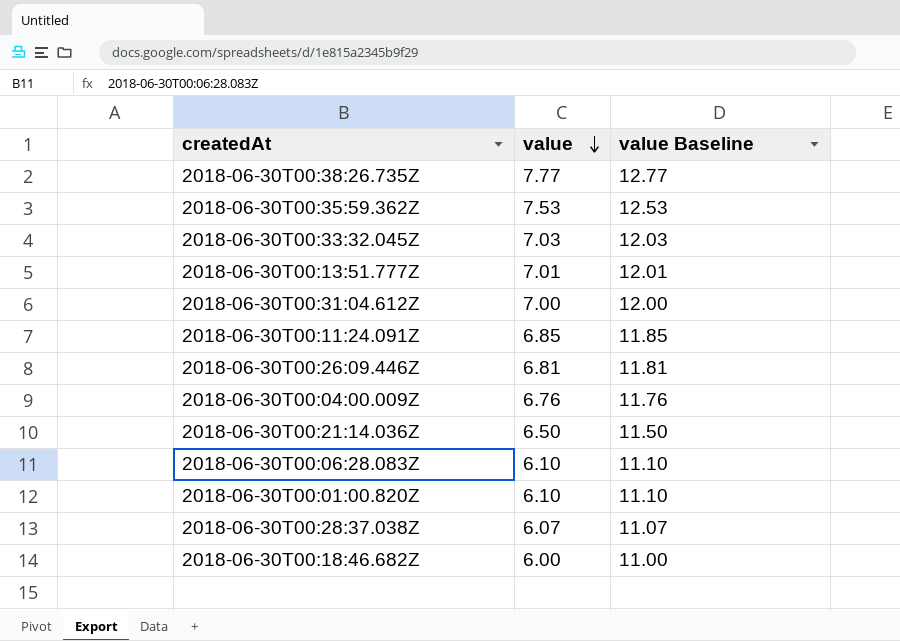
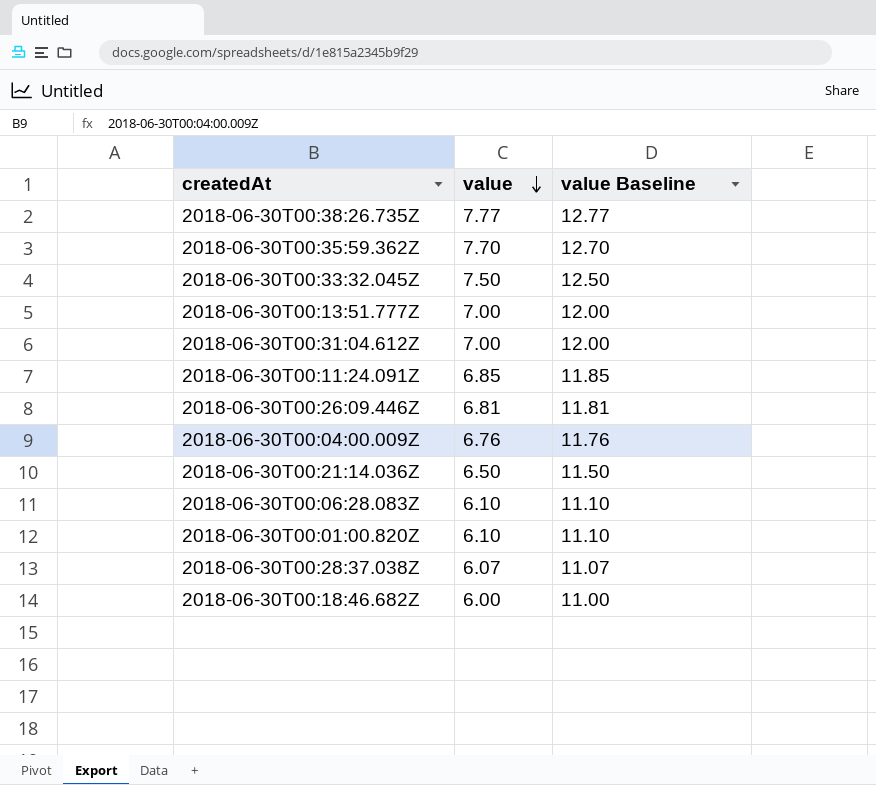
2018-06-30T00:35:59.362Z | value: 7.53 -> 7.70
2018-06-30T00:35:59.362Z | value Baseline: 12.53 -> 12.70
2018-06-30T00:33:32.045Z | value: 7.03 -> 7.50
2018-06-30T00:33:32.045Z | value Baseline: 12.03 -> 12.50
2018-06-30T00:13:51.777Z | value: 7.01 -> 7.00
2018-06-30T00:13:51.777Z | value Baseline: 12.01 -> 12.00

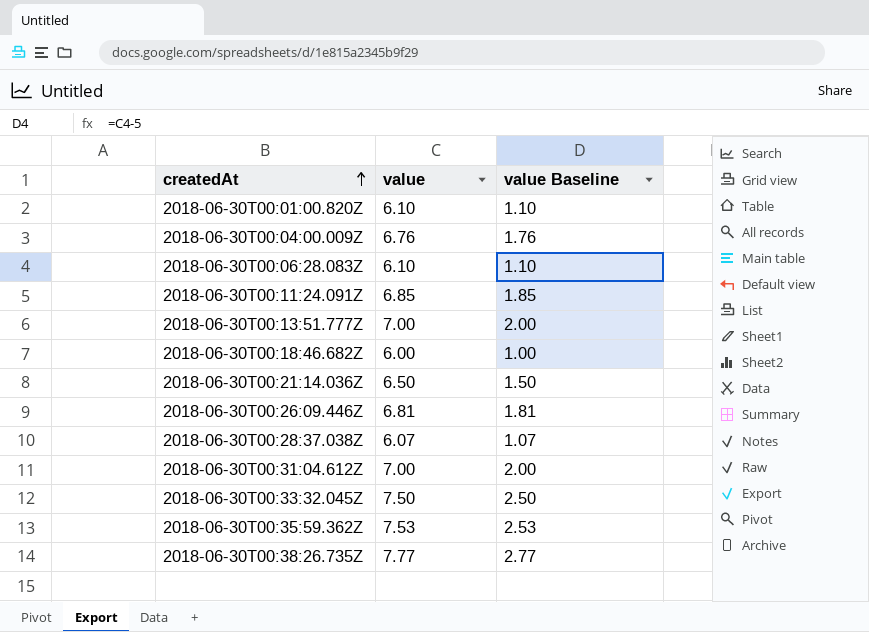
row order: value descending -> createdAt ascending
column value Baseline | formula: [value] + 5 -> [value] - 5
2018-06-30T00:35:59.362Z | value: 7.70 -> 7.53

